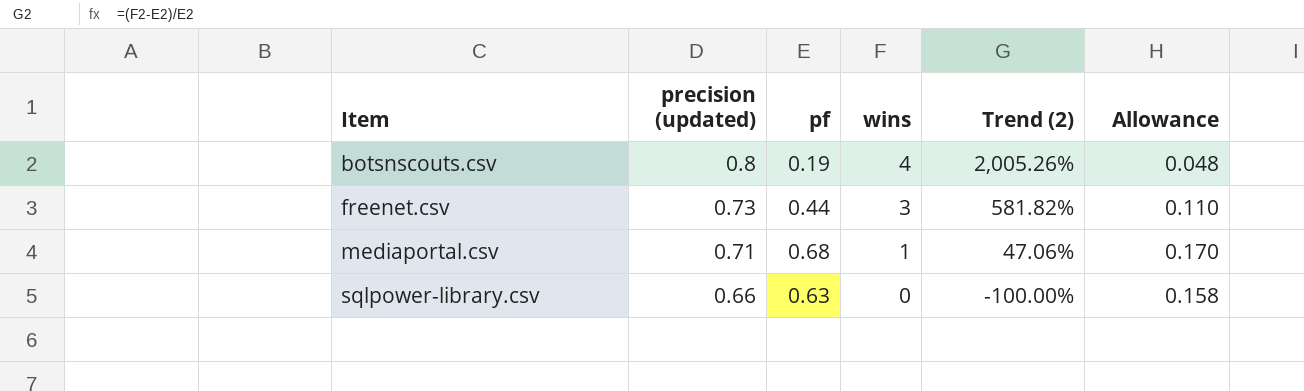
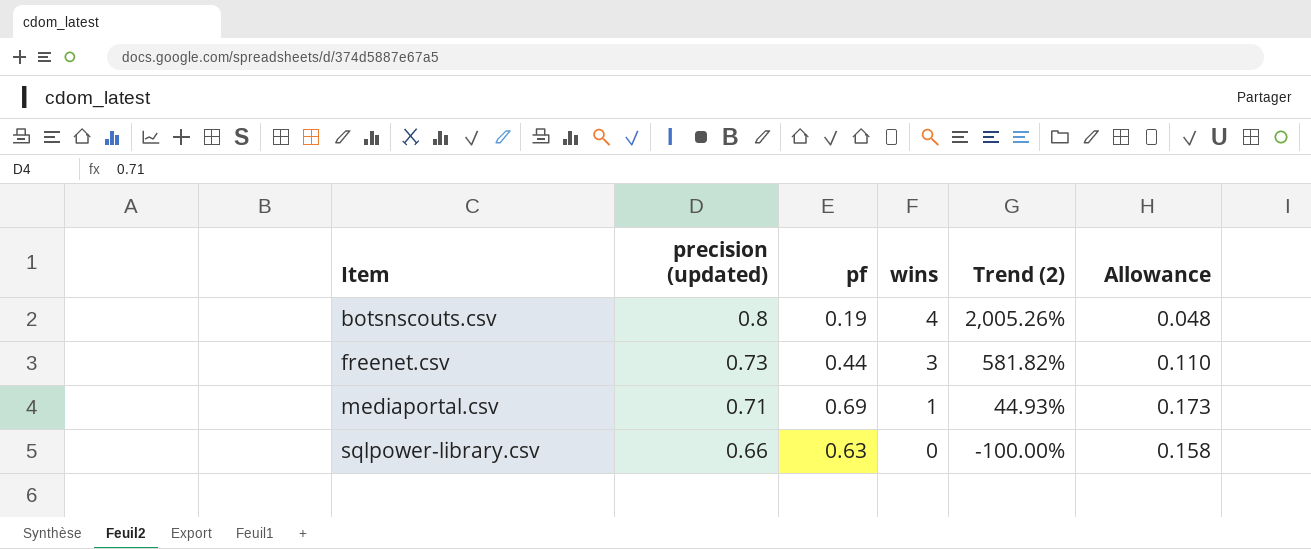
mediaportal.csv | pf: 0.68 -> 0.69
mediaportal.csv | Trend (2): 47.06% -> 44.93%
mediaportal.csv | Allowance: 0.170 -> 0.173

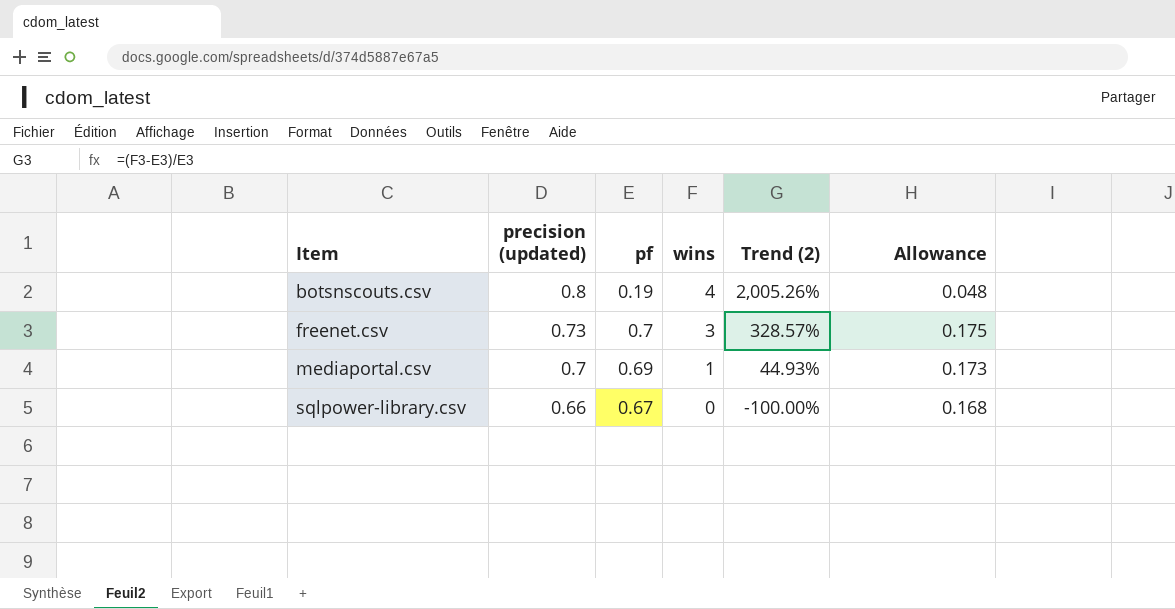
freenet.csv | pf: 0.44 -> 0.7
freenet.csv | Trend (2): 581.82% -> 328.57%
freenet.csv | Allowance: 0.110 -> 0.175
mediaportal.csv | precision (updated): 0.71 -> 0.7
sqlpower-library.csv | pf: 0.63 -> 0.67
sqlpower-library.csv | Allowance: 0.158 -> 0.168

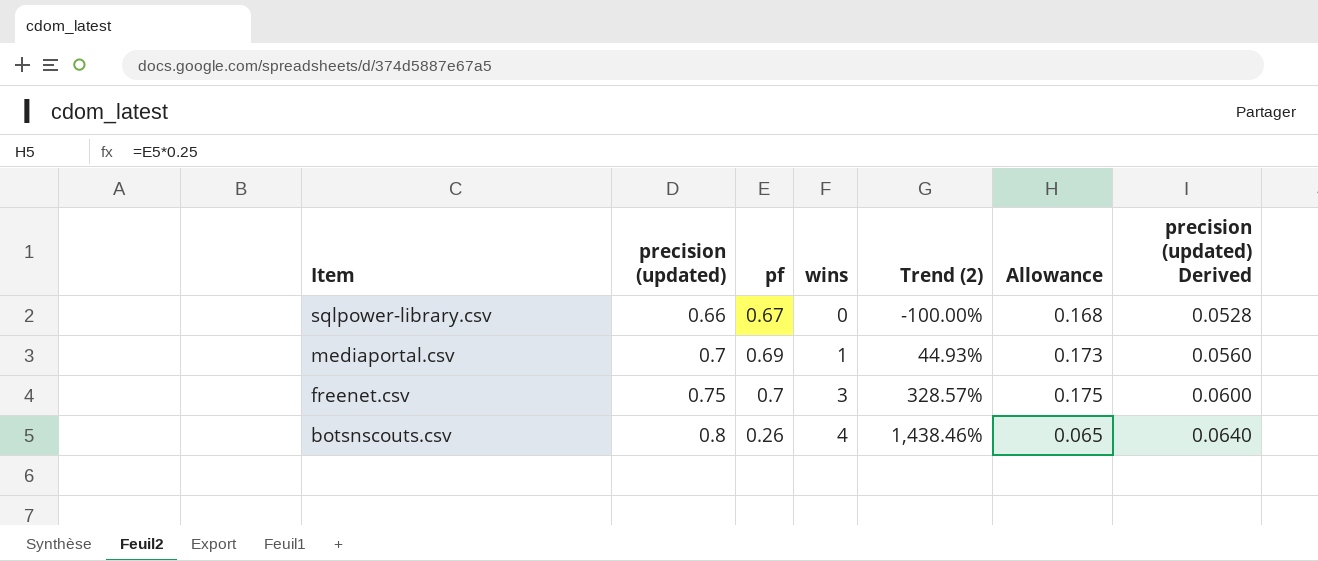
row order: Item ascending -> Item descending
column precision (updated) Derived | formula: none -> [precision (updated)] * 0.08
freenet.csv | precision (updated): 0.73 -> 0.75
botsnscouts.csv | pf: 0.19 -> 0.26
botsnscouts.csv | Trend (2): 2,005.26% -> 1,438.46%
botsnscouts.csv | Allowance: 0.048 -> 0.065

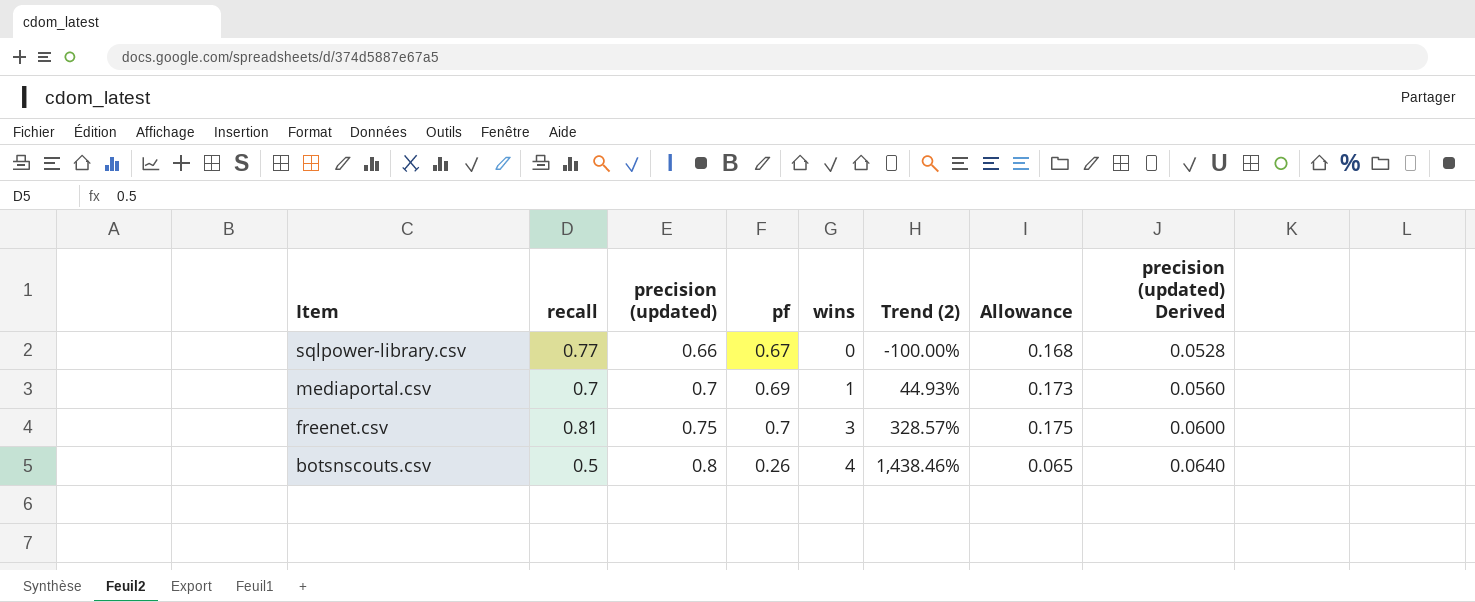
column recall | position: none -> 2

